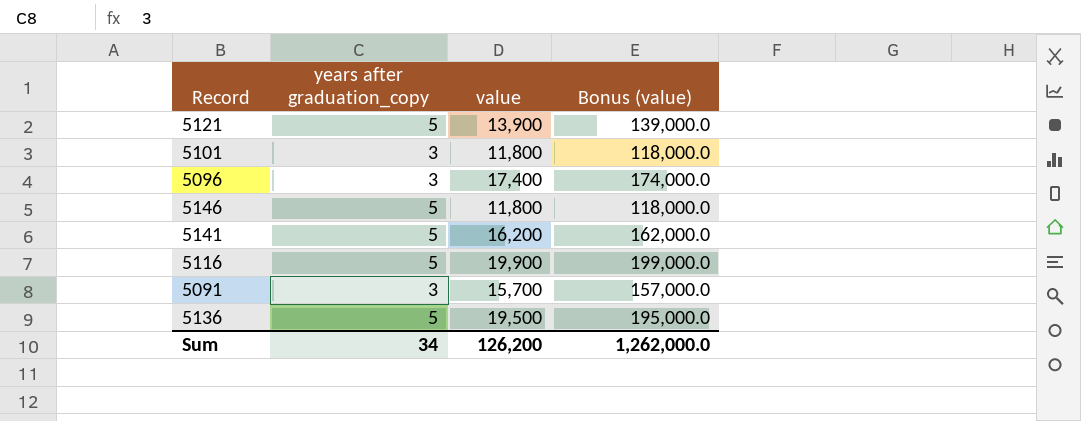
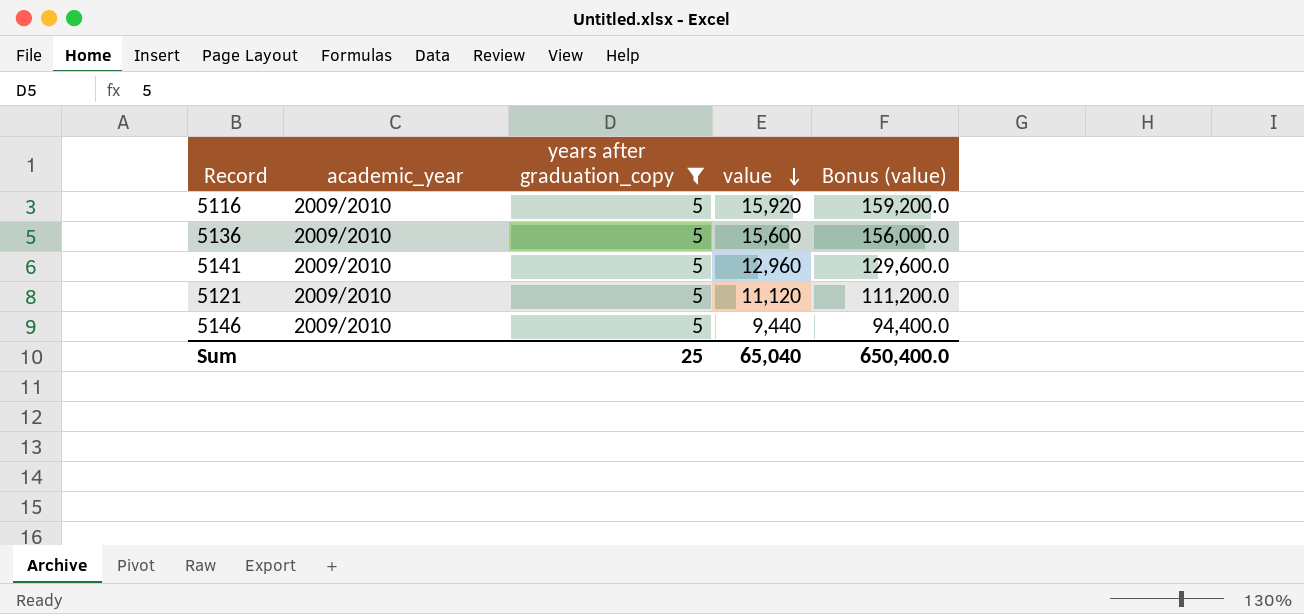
filter: none -> years after graduation_copy = 5
row order: none -> value descending
column academic_year | position: none -> 2
5116 | value: 19,900 -> 15,920
5116 | Bonus (value): 199,000.0 -> 159,200.0
5136 | value: 19,500 -> 15,600
5136 | Bonus (value): 195,000.0 -> 156,000.0
5141 | value: 16,200 -> 12,960
5141 | Bonus (value): 162,000.0 -> 129,600.0
5121 | value: 13,900 -> 11,120
5121 | Bonus (value): 139,000.0 -> 111,200.0
5146 | value: 11,800 -> 9,440
5146 | Bonus (value): 118,000.0 -> 94,400.0
Sum | years after graduation_copy: 34 -> 25
Sum | value: 126,200 -> 65,040
Sum | Bonus (value): 1,262,000.0 -> 650,400.0

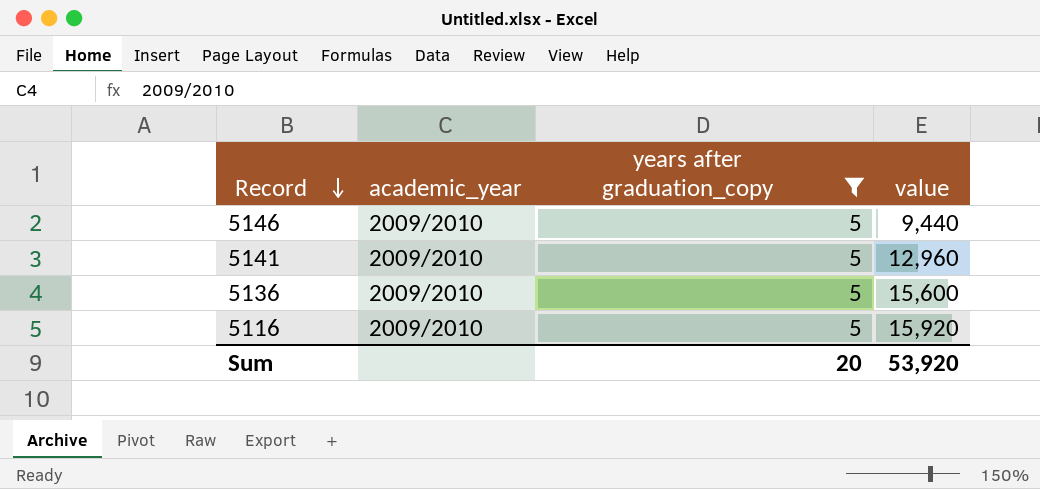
row order: value descending -> Record descending
column Bonus (value) | formula: [value] * 10 -> none
row 5121: 2009/2010 | 5 | 11,120 | 111,200.0 -> none
Sum | years after graduation_copy: 25 -> 20
Sum | value: 65,040 -> 53,920

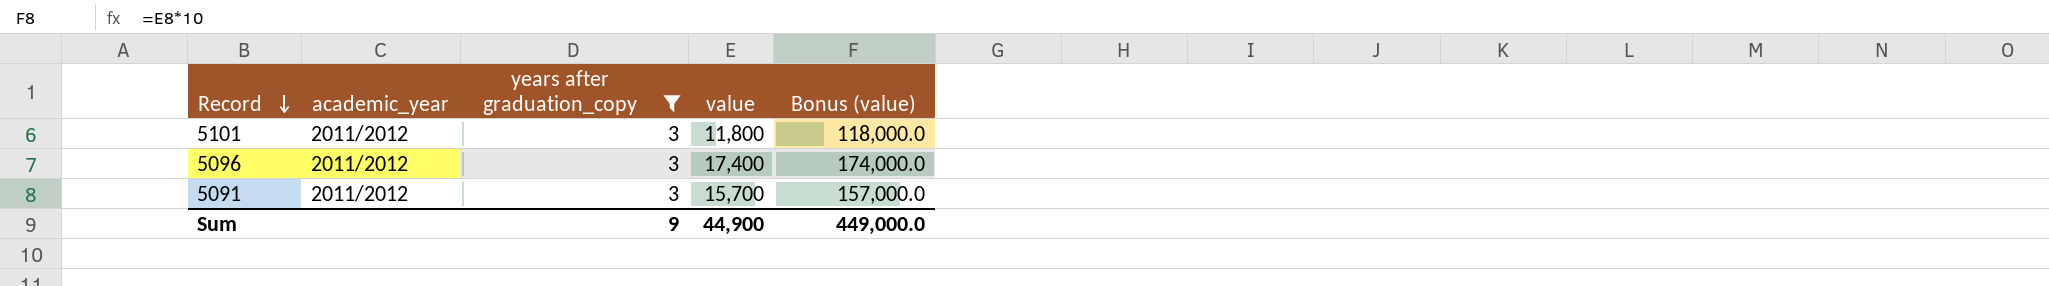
filter: years after graduation_copy = 5 -> years after graduation_copy = 3
column Bonus (value) | formula: none -> [value] * 10
Sum | years after graduation_copy: 20 -> 9
Sum | value: 53,920 -> 44,900

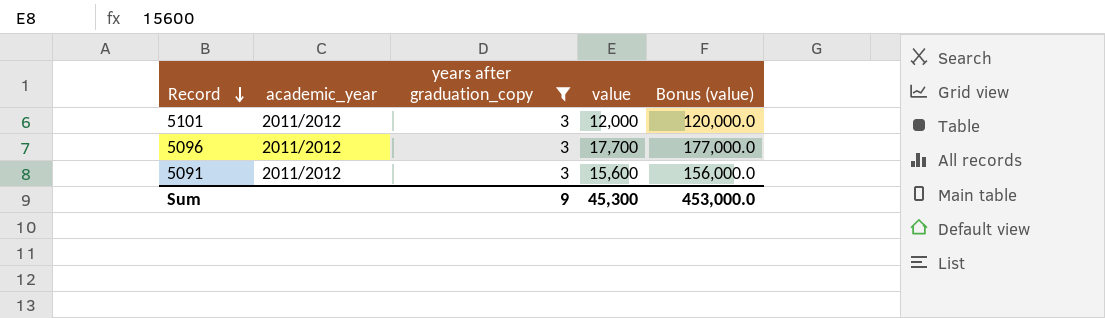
5101 | value: 11,800 -> 12,000
5101 | Bonus (value): 118,000.0 -> 120,000.0
5096 | value: 17,400 -> 17,700
5096 | Bonus (value): 174,000.0 -> 177,000.0
5091 | value: 15,700 -> 15,600
5091 | Bonus (value): 157,000.0 -> 156,000.0
Sum | value: 44,900 -> 45,300
Sum | Bonus (value): 449,000.0 -> 453,000.0

